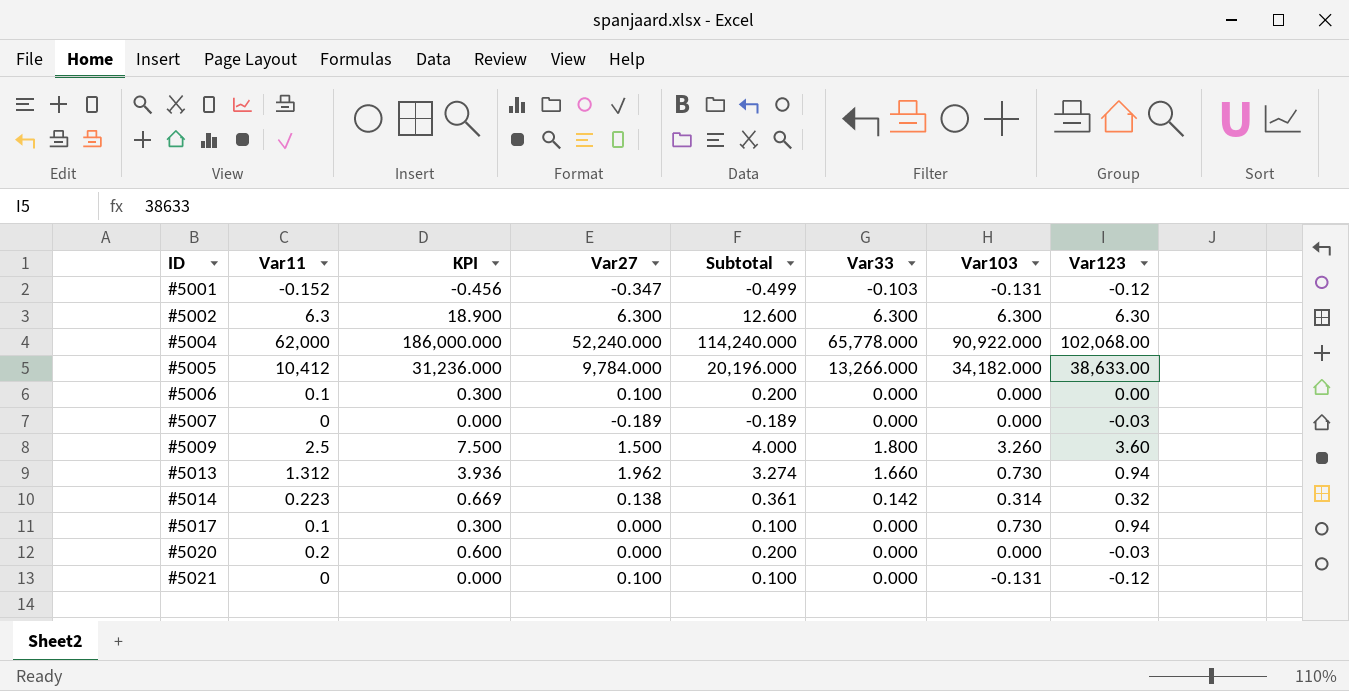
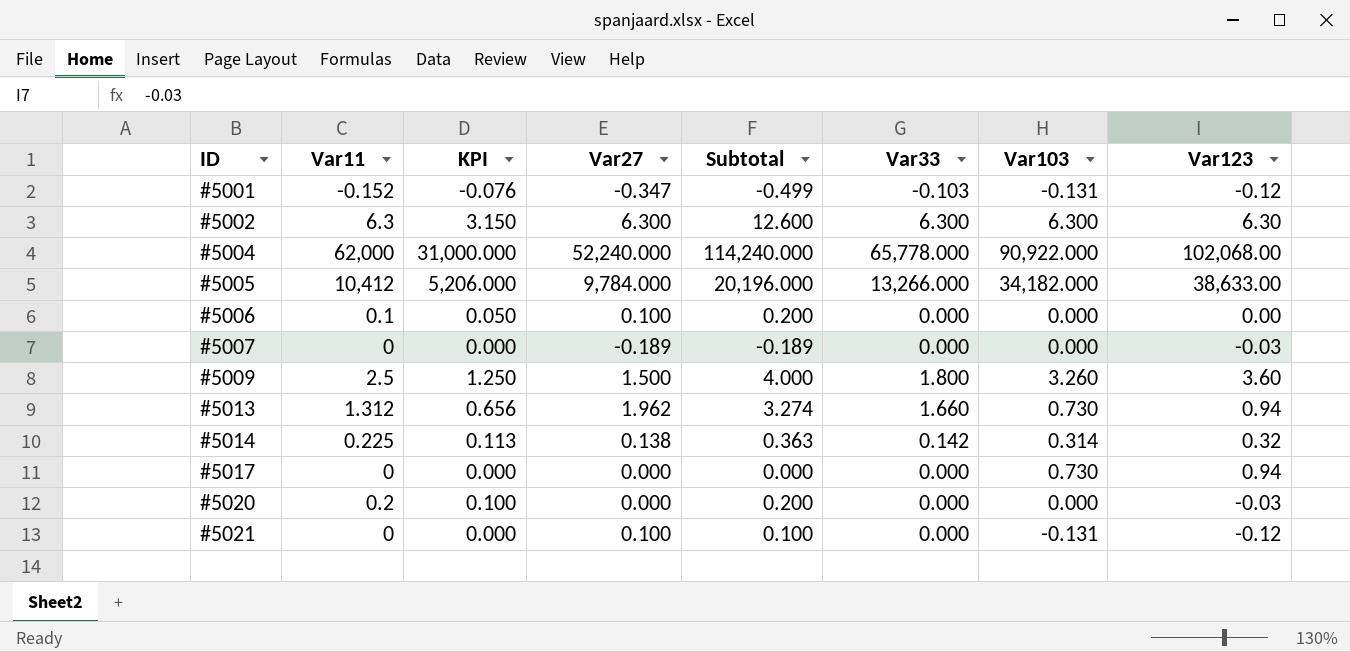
column KPI | formula: [Var11] * 3 -> [Var11] * 0.5
#5014 | Var11: 0.223 -> 0.225
#5014 | Subtotal: 0.361 -> 0.363
#5017 | Var11: 0.1 -> 0
#5017 | Subtotal: 0.100 -> 0.000

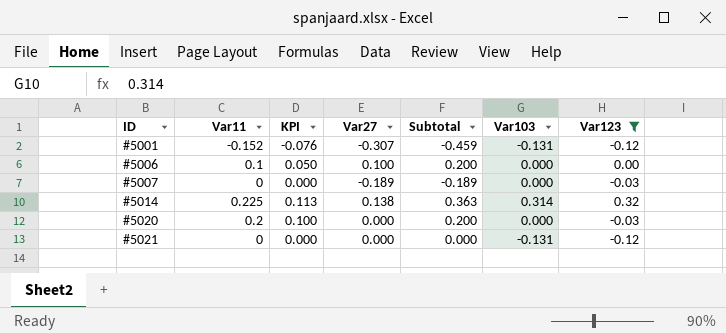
filter: none -> Var123 <= 0.32
column Var33 | position: 6 -> none
#5001 | Var27: -0.347 -> -0.307
#5001 | Subtotal: -0.499 -> -0.459
#5021 | Var27: 0.100 -> 0.000
#5021 | Subtotal: 0.100 -> 0.000

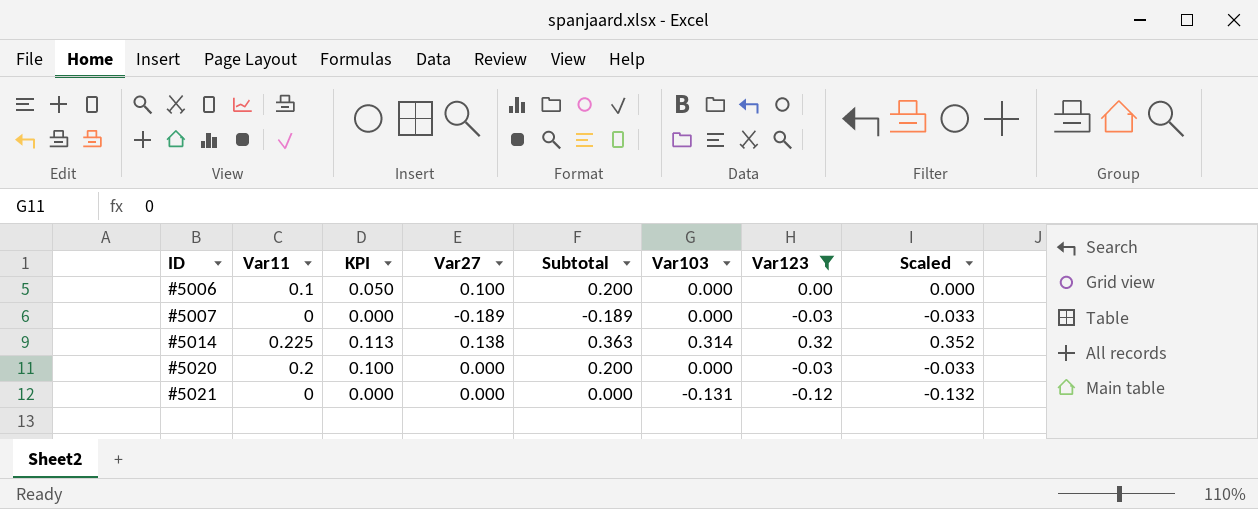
column Scaled | formula: none -> [Var123] * 1.1
row #5001: -0.152 | -0.076 | -0.307 | -0.459 | -0.131 | -0.12 -> none

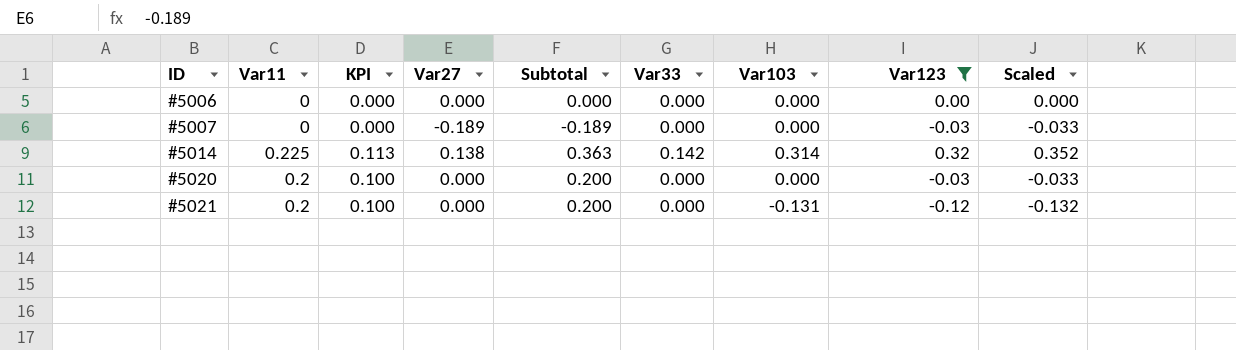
column Var33 | position: none -> 6
#5006 | Var11: 0.1 -> 0
#5006 | KPI: 0.050 -> 0.000
#5006 | Var27: 0.100 -> 0.000
#5006 | Subtotal: 0.200 -> 0.000
#5021 | Var11: 0 -> 0.2
#5021 | KPI: 0.000 -> 0.100
#5021 | Subtotal: 0.000 -> 0.200

